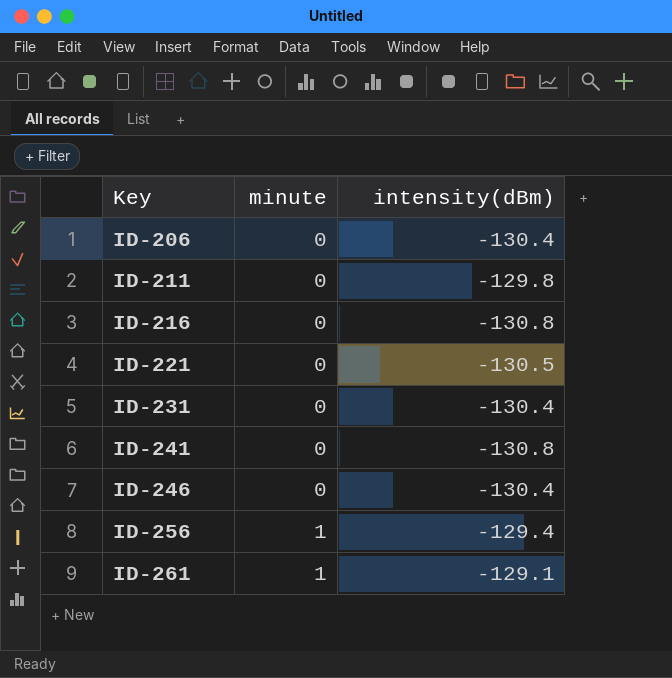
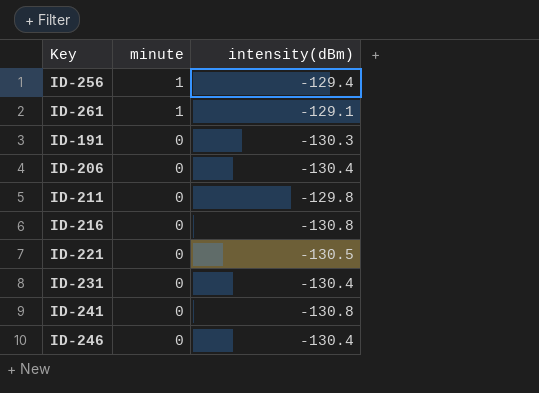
row order: Key ascending -> minute descending
row ID-191: none -> 0 | -130.3

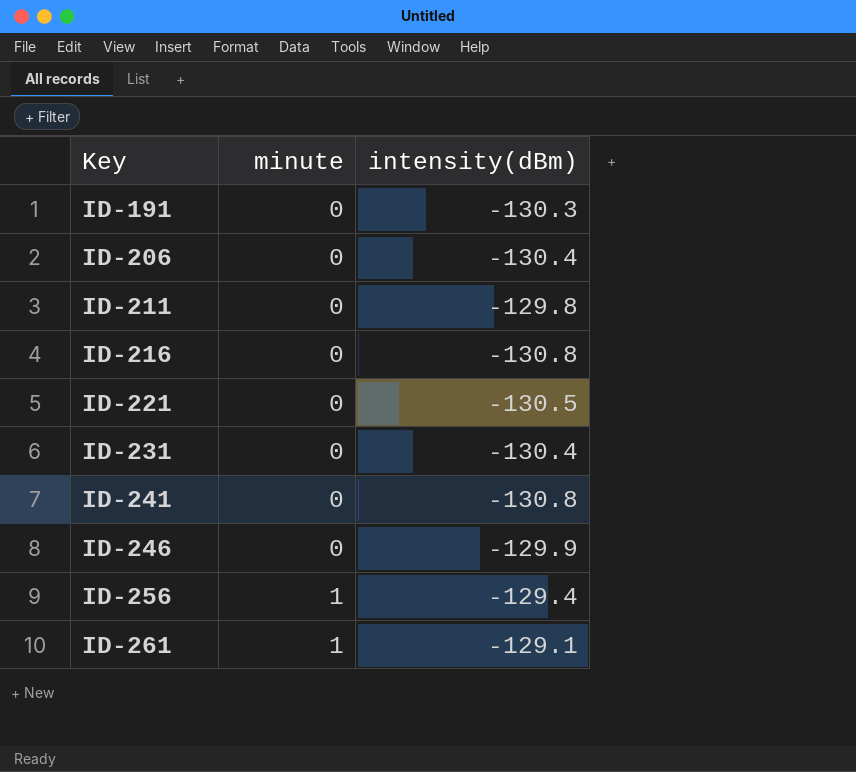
row order: minute descending -> Key ascending
ID-246 | intensity(dBm): -130.4 -> -129.9

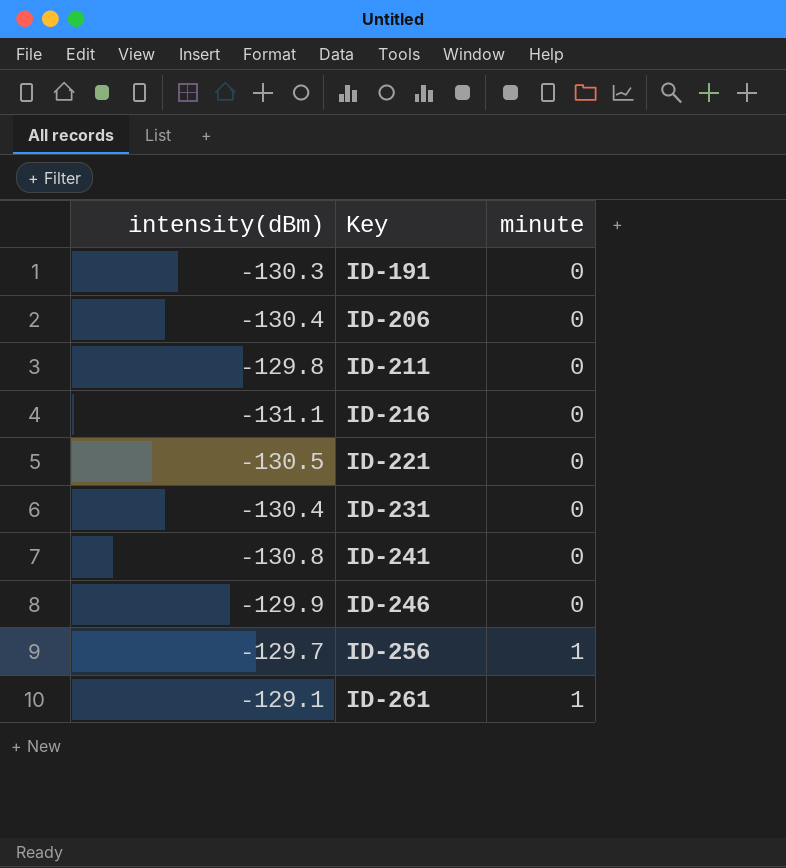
column intensity(dBm) | position: 3 -> 1
ID-216 | intensity(dBm): -130.8 -> -131.1
ID-256 | intensity(dBm): -129.4 -> -129.7

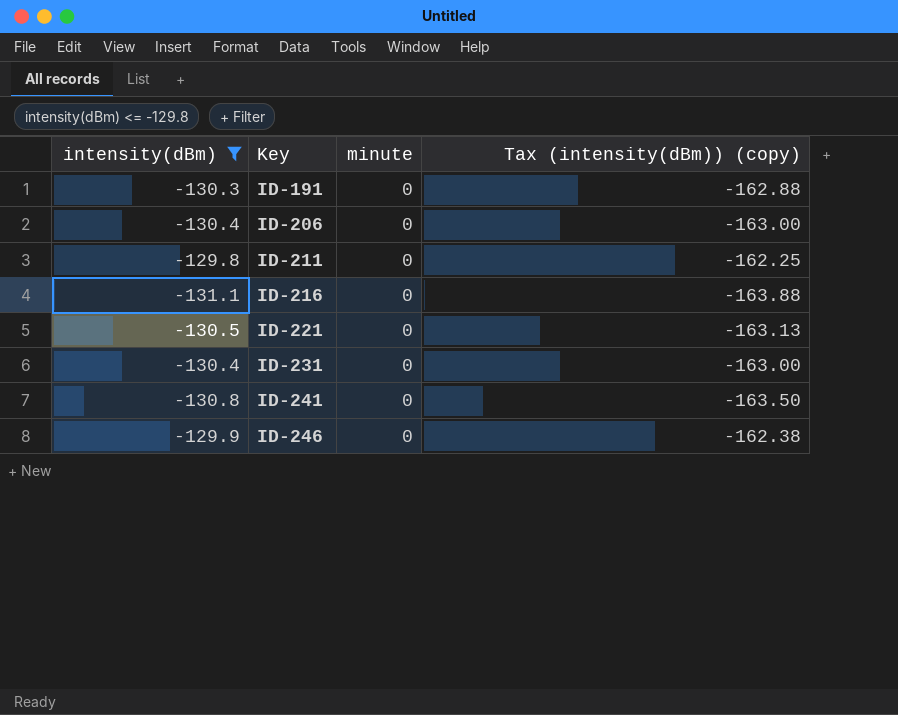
filter: none -> intensity(dBm) <= -129.8
column Tax (intensity(dBm)) (copy) | formula: none -> [intensity(dBm)] * 1.25

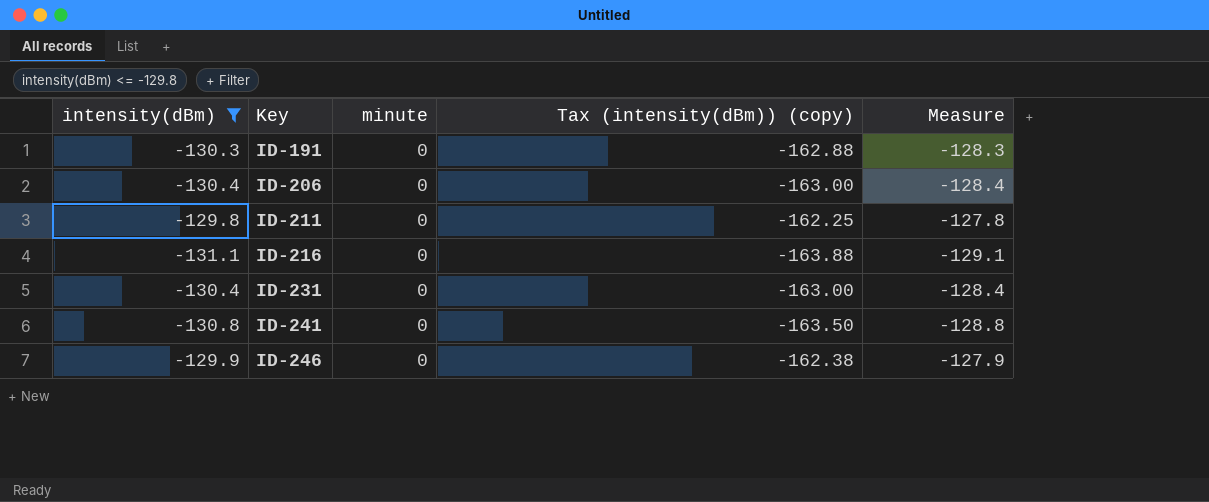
column Measure | formula: none -> [intensity(dBm)] + 2
row ID-221: -130.5 | 0 | -163.13 -> none

